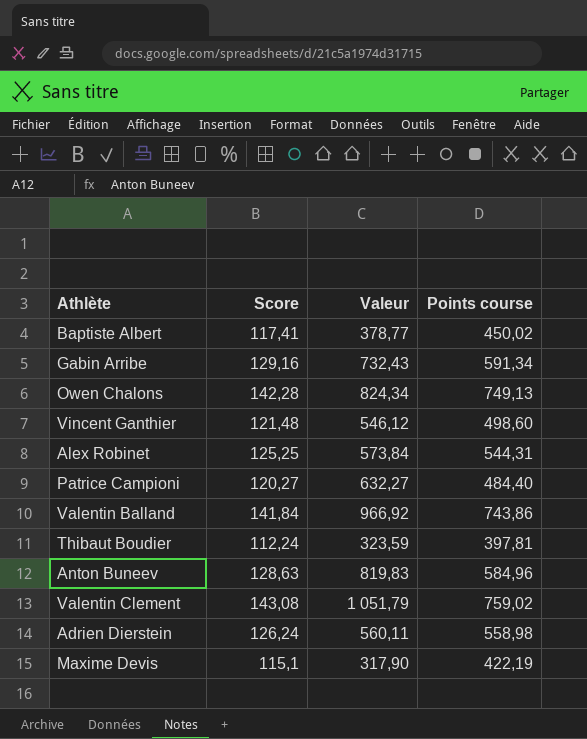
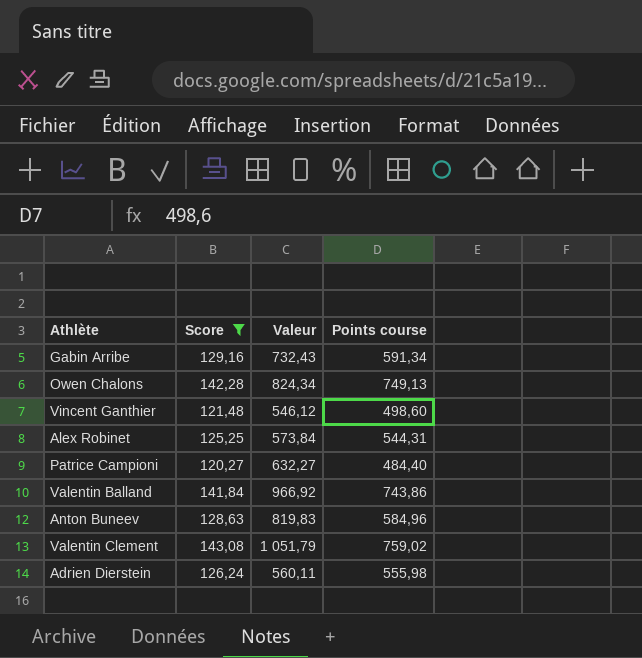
filter: none -> Score >= 120,27
Adrien Dierstein | Points course: 558,98 -> 555,98

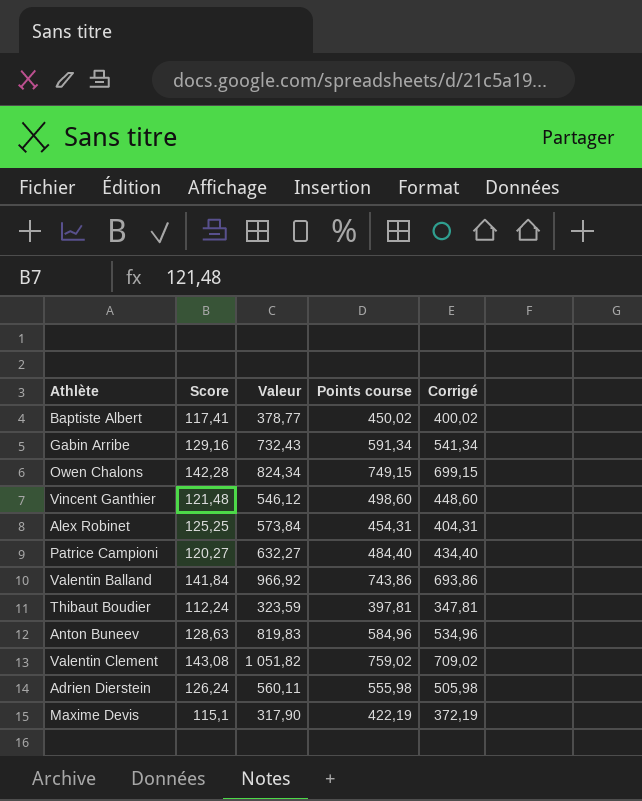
filter: Score >= 120,27 -> none
column Corrigé | formula: none -> [Points course] - 50
Owen Chalons | Points course: 749,13 -> 749,15
Alex Robinet | Points course: 544,31 -> 454,31
Valentin Clement | Valeur: 1 051,79 -> 1 051,82

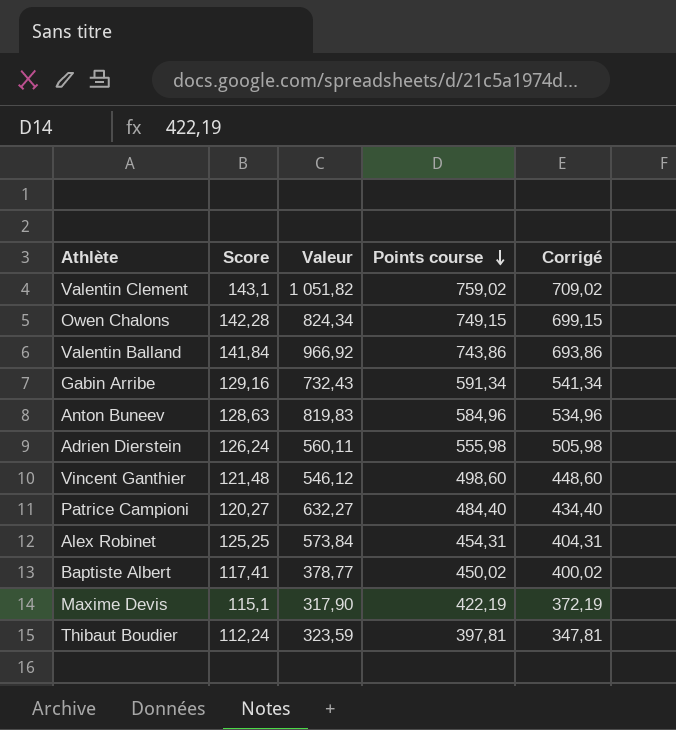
row order: none -> Points course descending
Valentin Clement | Score: 143,08 -> 143,1

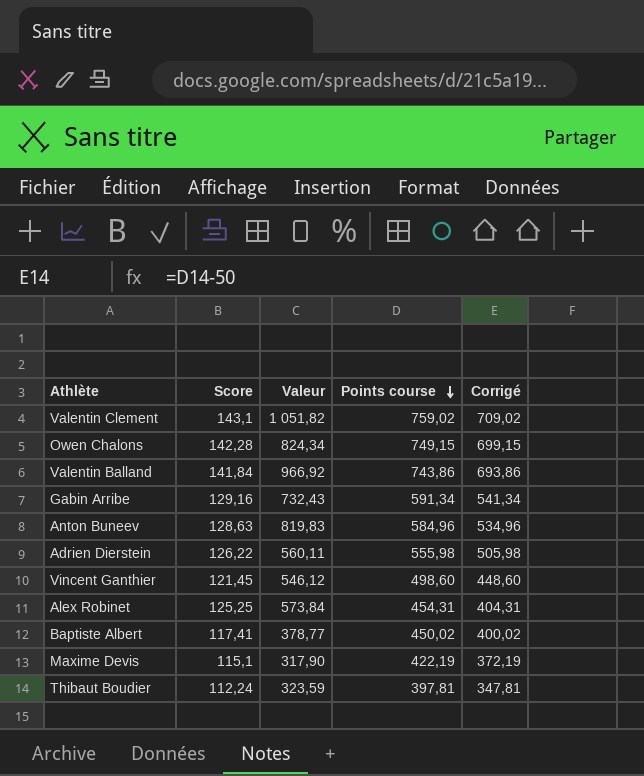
row Patrice Campioni: 120,27 | 632,27 | 484,40 | 434,40 -> none
Adrien Dierstein | Score: 126,24 -> 126,22
Vincent Ganthier | Score: 121,48 -> 121,45

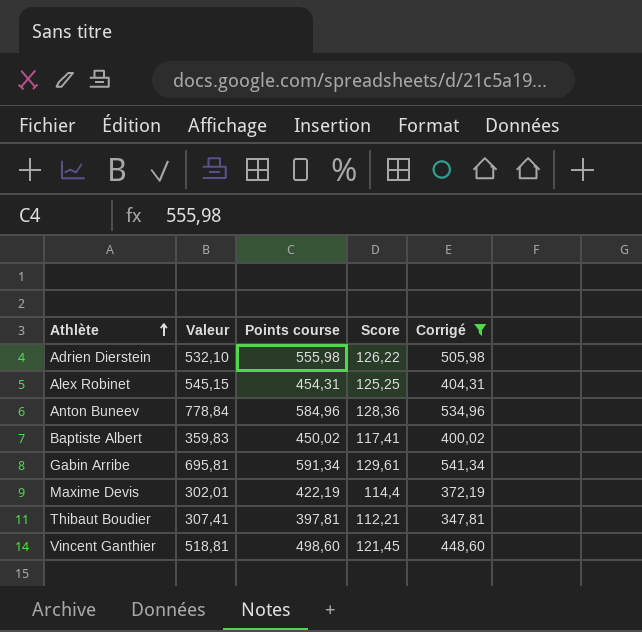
filter: none -> Corrigé <= 541,34
row order: Points course descending -> Athlète ascending
column Score | position: 2 -> 4
Adrien Dierstein | Valeur: 560,11 -> 532,10
Alex Robinet | Valeur: 573,84 -> 545,15
Anton Buneev | Valeur: 819,83 -> 778,84
Anton Buneev | Score: 128,63 -> 128,36
Baptiste Albert | Valeur: 378,77 -> 359,83
Gabin Arribe | Valeur: 732,43 -> 695,81
Gabin Arribe | Score: 129,16 -> 129,61
Maxime Devis | Valeur: 317,90 -> 302,01
Maxime Devis | Score: 115,1 -> 114,4
Thibaut Boudier | Valeur: 323,59 -> 307,41
Thibaut Boudier | Score: 112,24 -> 112,21
Vincent Ganthier | Valeur: 546,12 -> 518,81

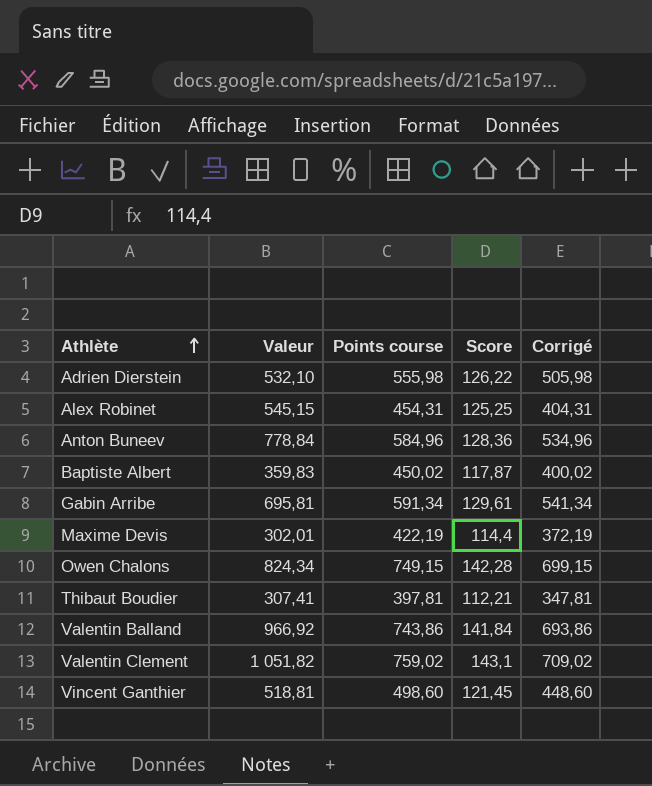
filter: Corrigé <= 541,34 -> none
Baptiste Albert | Score: 117,41 -> 117,87

